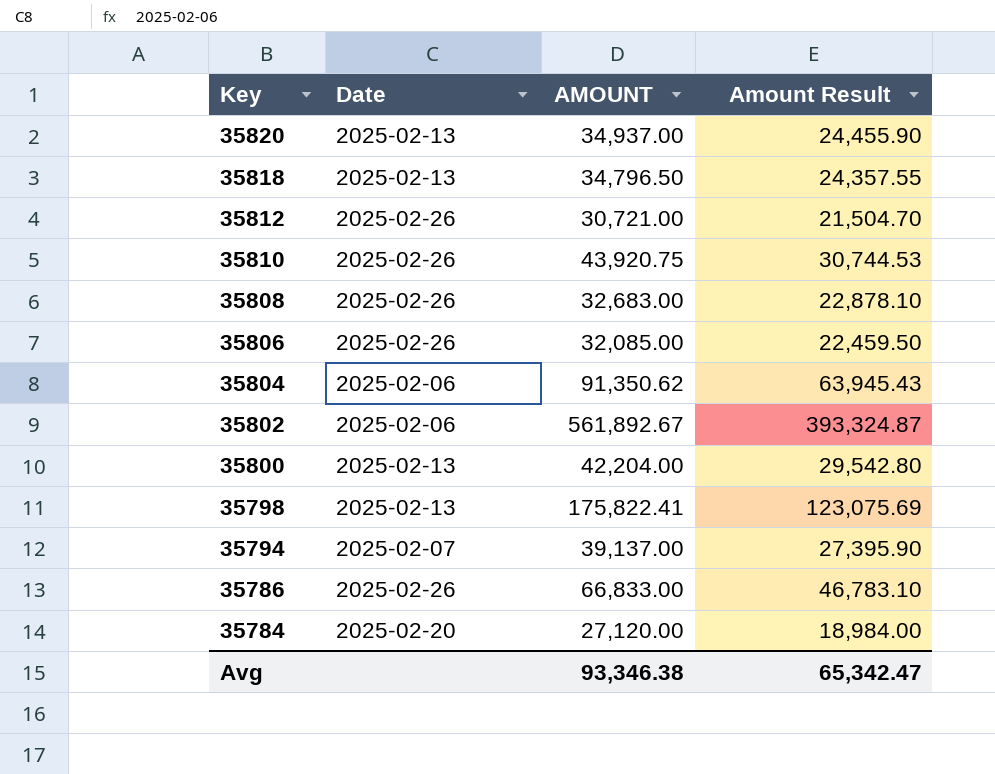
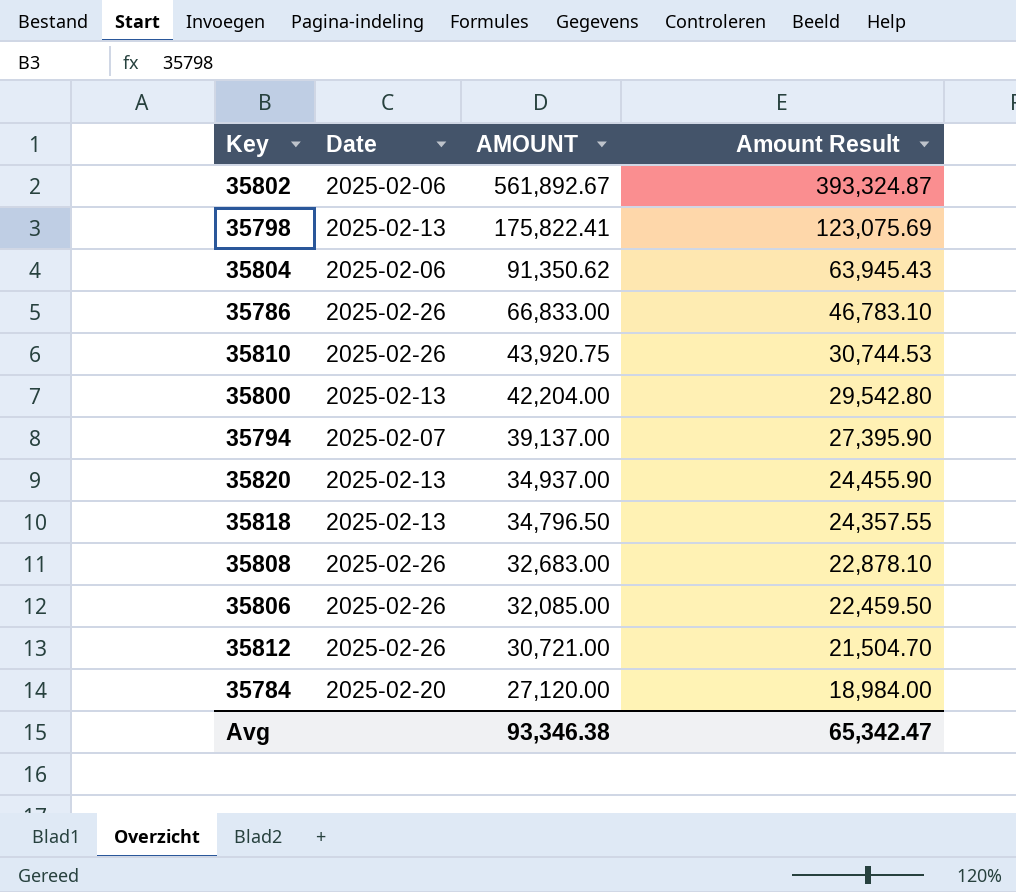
row order: Key descending -> AMOUNT descending

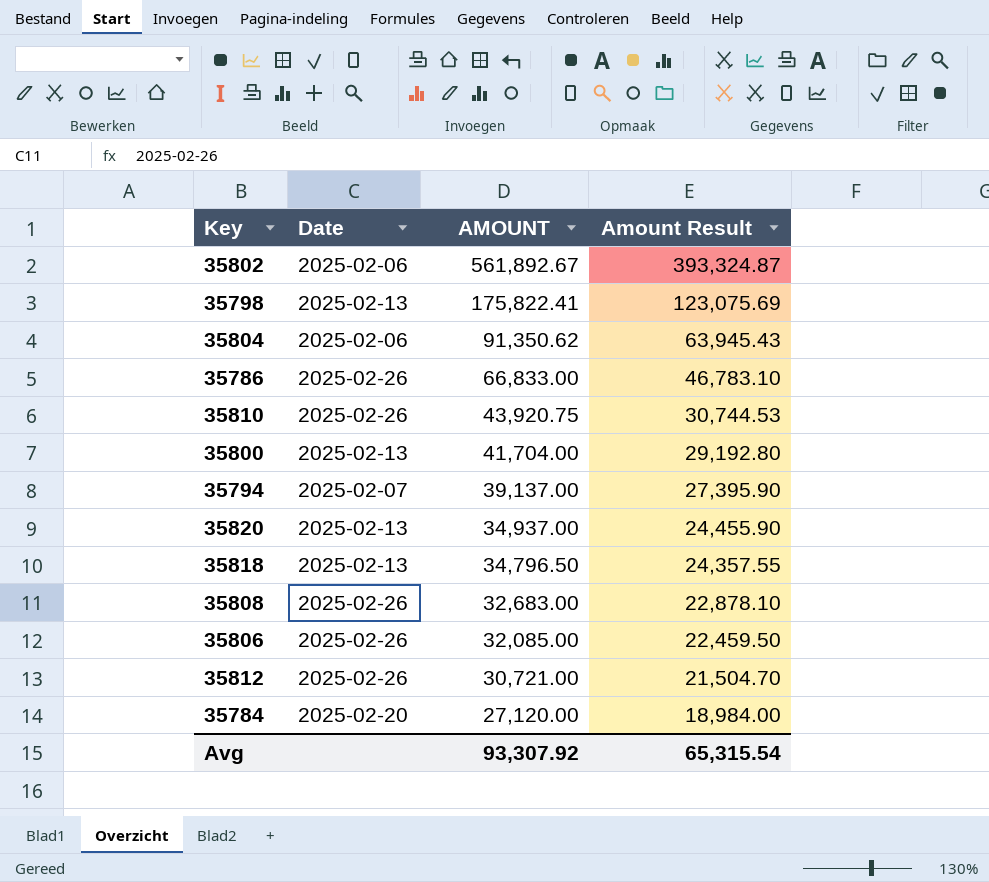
35800 | AMOUNT: 42,204.00 -> 41,704.00
35800 | Amount Result: 29,542.80 -> 29,192.80
Avg | AMOUNT: 93,346.38 -> 93,307.92
Avg | Amount Result: 65,342.47 -> 65,315.54

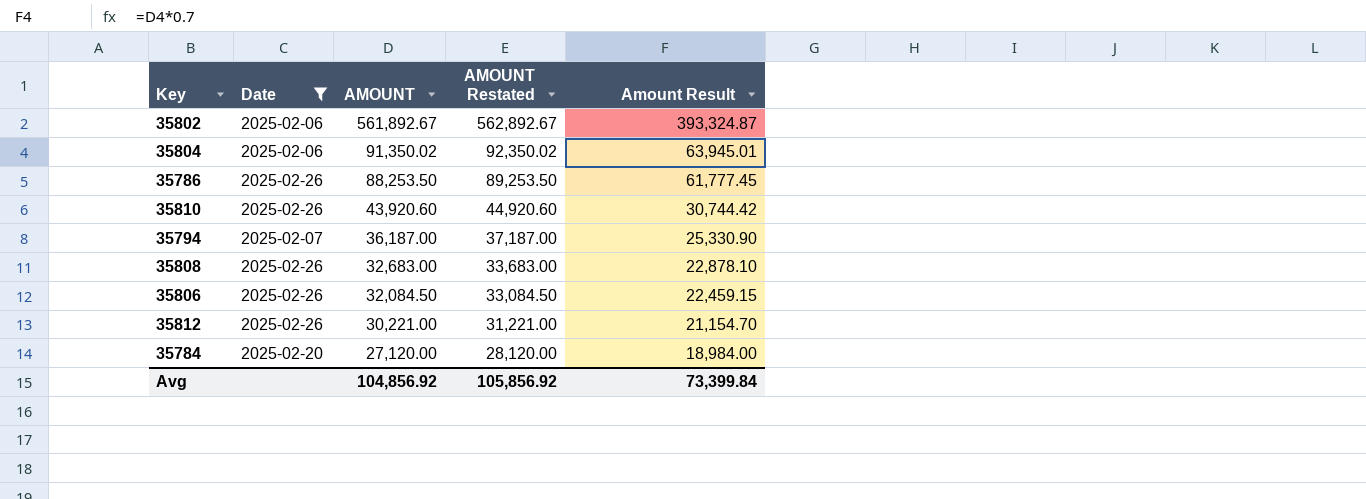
filter: none -> Date != 2025-02-13
column AMOUNT Restated | formula: none -> [AMOUNT] + 1000
35804 | AMOUNT: 91,350.62 -> 91,350.02
35804 | Amount Result: 63,945.43 -> 63,945.01
35786 | AMOUNT: 66,833.00 -> 88,253.50
35786 | Amount Result: 46,783.10 -> 61,777.45
35810 | AMOUNT: 43,920.75 -> 43,920.60
35810 | Amount Result: 30,744.53 -> 30,744.42
35794 | AMOUNT: 39,137.00 -> 36,187.00
35794 | Amount Result: 27,395.90 -> 25,330.90
35806 | AMOUNT: 32,085.00 -> 32,084.50
35806 | Amount Result: 22,459.50 -> 22,459.15
35812 | AMOUNT: 30,721.00 -> 30,221.00
35812 | Amount Result: 21,504.70 -> 21,154.70
Avg | AMOUNT: 93,307.92 -> 104,856.92
Avg | Amount Result: 65,315.54 -> 73,399.84

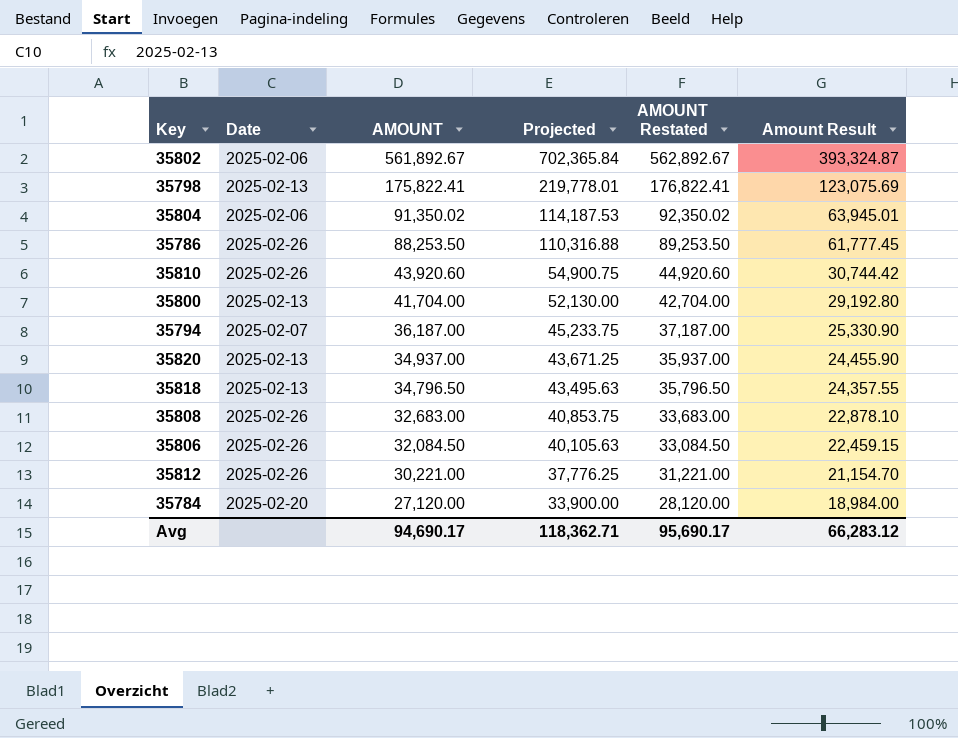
filter: Date != 2025-02-13 -> none
column Projected | formula: none -> [AMOUNT] * 1.25
Avg | AMOUNT: 104,856.92 -> 94,690.17
Avg | AMOUNT Restated: 105,856.92 -> 95,690.17
Avg | Amount Result: 73,399.84 -> 66,283.12

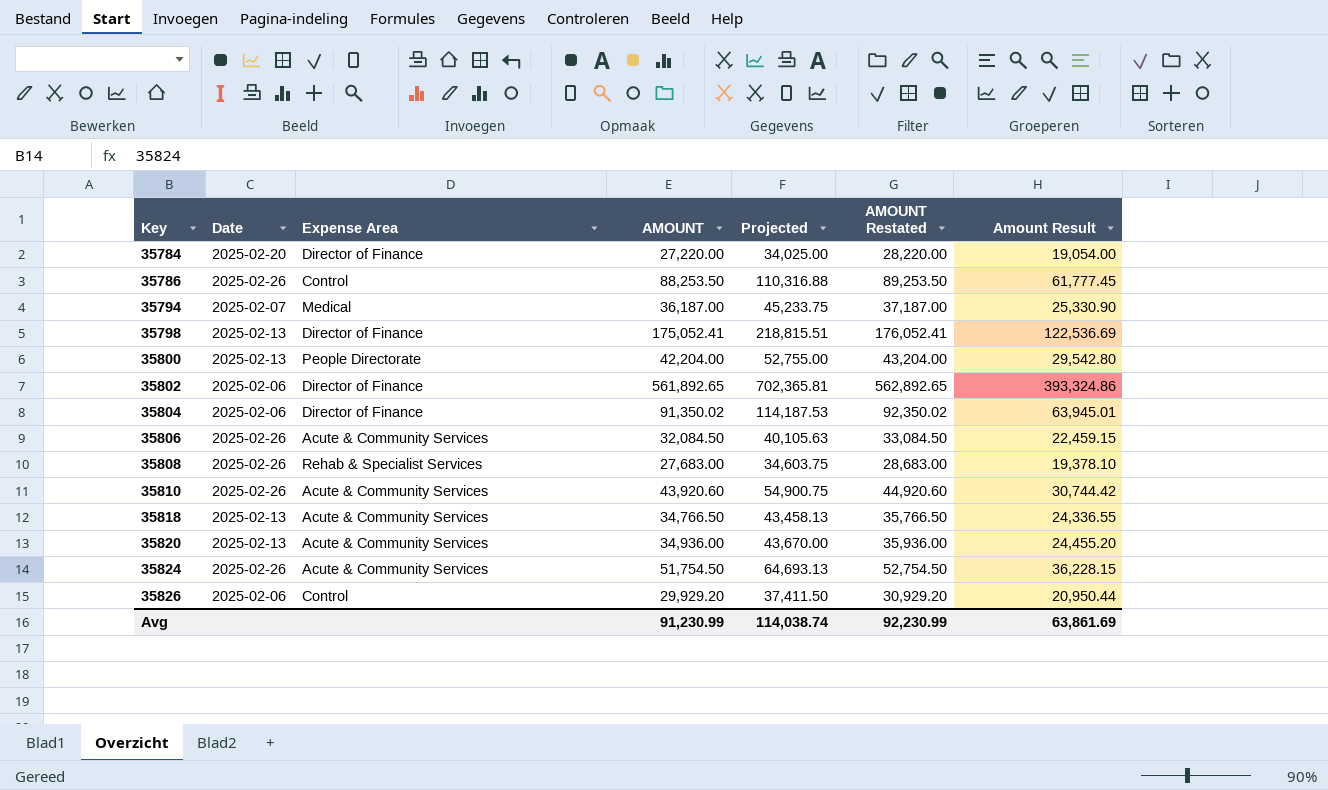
row order: AMOUNT descending -> Key ascending
column Expense Area | position: none -> 3
row 35812: 2025-02-26 | 30,221.00 | 37,776.25 | 31,221.00 | 21,154.70 -> none
35784 | AMOUNT: 27,120.00 -> 27,220.00
35784 | Projected: 33,900.00 -> 34,025.00
35784 | AMOUNT Restated: 28,120.00 -> 28,220.00
35784 | Amount Result: 18,984.00 -> 19,054.00
35798 | AMOUNT: 175,822.41 -> 175,052.41
35798 | Projected: 219,778.01 -> 218,815.51
35798 | AMOUNT Restated: 176,822.41 -> 176,052.41
35798 | Amount Result: 123,075.69 -> 122,536.69
35800 | AMOUNT: 41,704.00 -> 42,204.00
35800 | Projected: 52,130.00 -> 52,755.00
35800 | AMOUNT Restated: 42,704.00 -> 43,204.00
35800 | Amount Result: 29,192.80 -> 29,542.80
35802 | AMOUNT: 561,892.67 -> 561,892.65
35802 | Projected: 702,365.84 -> 702,365.81
35802 | AMOUNT Restated: 562,892.67 -> 562,892.65
35802 | Amount Result: 393,324.87 -> 393,324.86
35808 | AMOUNT: 32,683.00 -> 27,683.00
35808 | Projected: 40,853.75 -> 34,603.75
35808 | AMOUNT Restated: 33,683.00 -> 28,683.00
35808 | Amount Result: 22,878.10 -> 19,378.10
35818 | AMOUNT: 34,796.50 -> 34,766.50
35818 | Projected: 43,495.63 -> 43,458.13
35818 | AMOUNT Restated: 35,796.50 -> 35,766.50
35818 | Amount Result: 24,357.55 -> 24,336.55
35820 | AMOUNT: 34,937.00 -> 34,936.00
35820 | Projected: 43,671.25 -> 43,670.00
35820 | AMOUNT Restated: 35,937.00 -> 35,936.00
35820 | Amount Result: 24,455.90 -> 24,455.20
row 35824: none -> 2025-02-26 | Acute & Community Services | 51,754.50 | 64,693.13 | 52,754.50 | 36,228.15
row 35826: none -> 2025-02-06 | Control | 29,929.20 | 37,411.50 | 30,929.20 | 20,950.44
Avg | AMOUNT: 94,690.17 -> 91,230.99
Avg | Projected: 118,362.71 -> 114,038.74
Avg | AMOUNT Restated: 95,690.17 -> 92,230.99
Avg | Amount Result: 66,283.12 -> 63,861.69

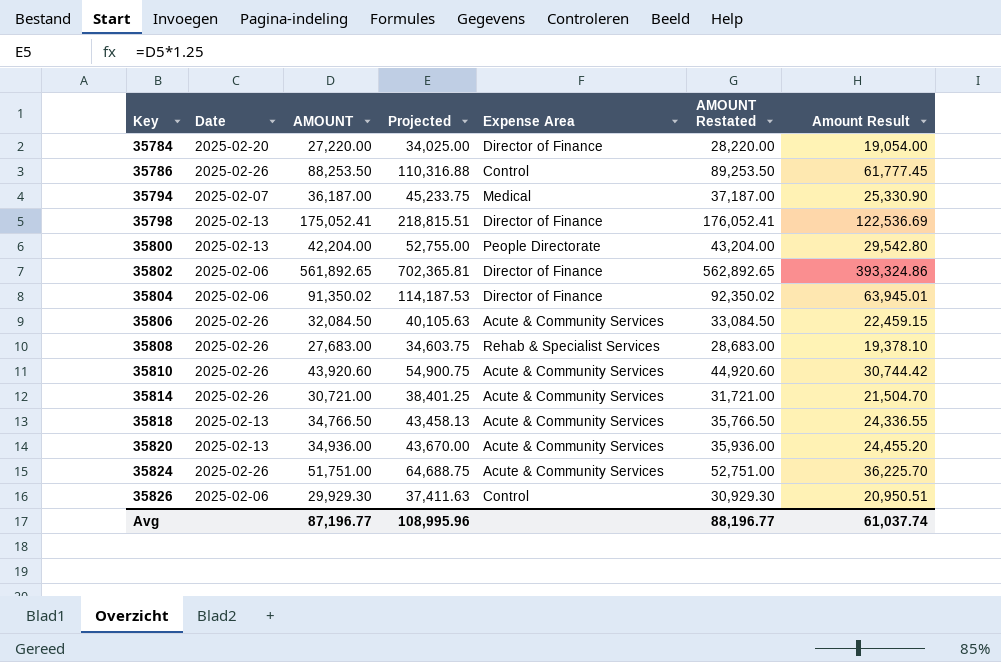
column Expense Area | position: 3 -> 5
row 35814: none -> 2025-02-26 | 30,721.00 | 38,401.25 | Acute & Community Services | 31,721.00 | 21,504.70
35824 | AMOUNT: 51,754.50 -> 51,751.00
35824 | Projected: 64,693.13 -> 64,688.75
35824 | AMOUNT Restated: 52,754.50 -> 52,751.00
35824 | Amount Result: 36,228.15 -> 36,225.70
35826 | AMOUNT: 29,929.20 -> 29,929.30
35826 | Projected: 37,411.50 -> 37,411.63
35826 | AMOUNT Restated: 30,929.20 -> 30,929.30
35826 | Amount Result: 20,950.44 -> 20,950.51
Avg | AMOUNT: 91,230.99 -> 87,196.77
Avg | Projected: 114,038.74 -> 108,995.96
Avg | AMOUNT Restated: 92,230.99 -> 88,196.77
Avg | Amount Result: 63,861.69 -> 61,037.74

